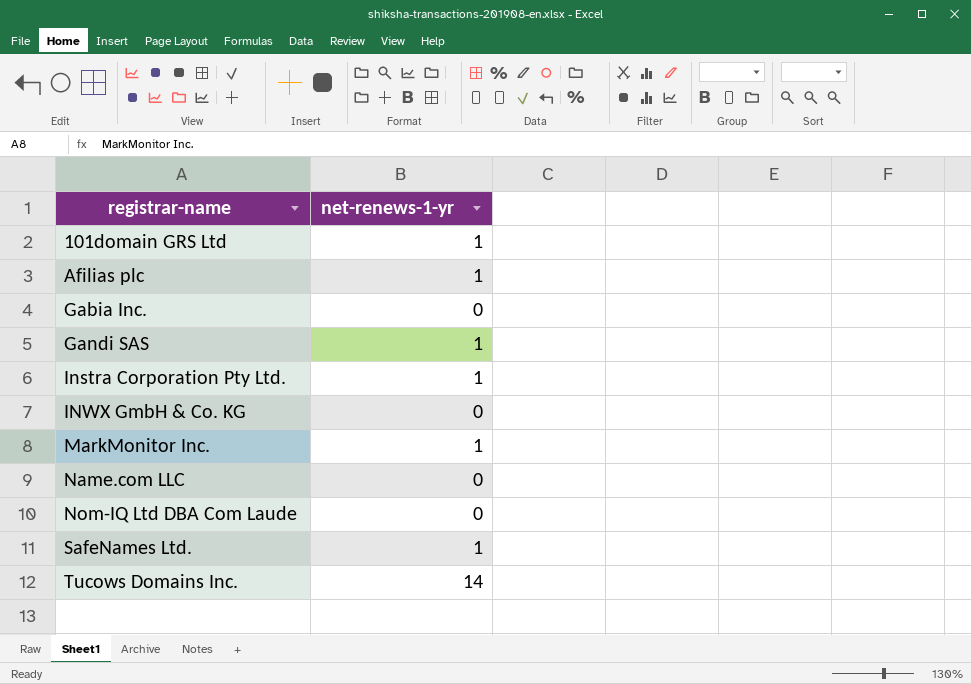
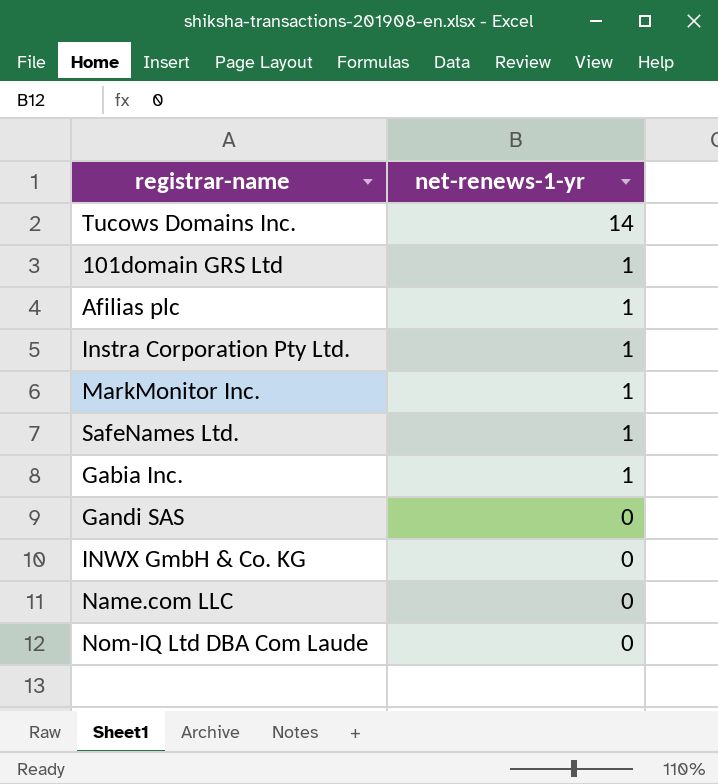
row order: registrar-name ascending -> net-renews-1-yr descending
Gabia Inc. | net-renews-1-yr: 0 -> 1
Gandi SAS | net-renews-1-yr: 1 -> 0

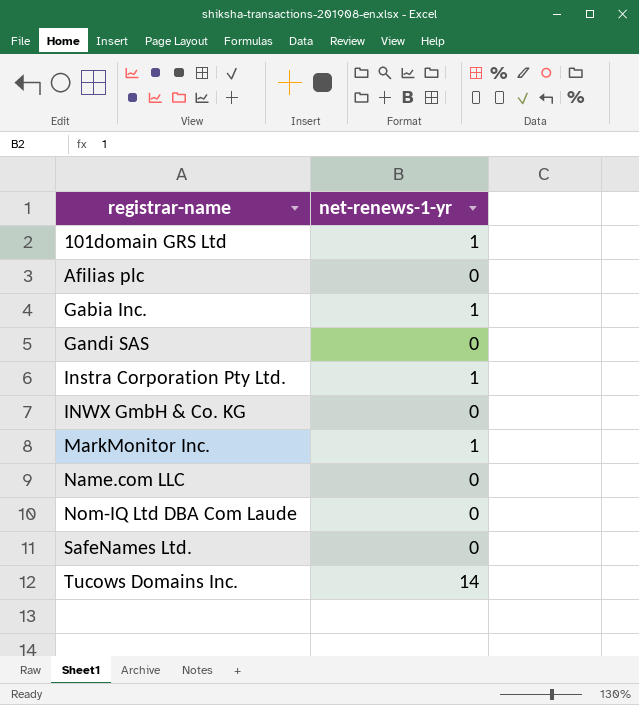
row order: net-renews-1-yr descending -> registrar-name ascending
Afilias plc | net-renews-1-yr: 1 -> 0
SafeNames Ltd. | net-renews-1-yr: 1 -> 0

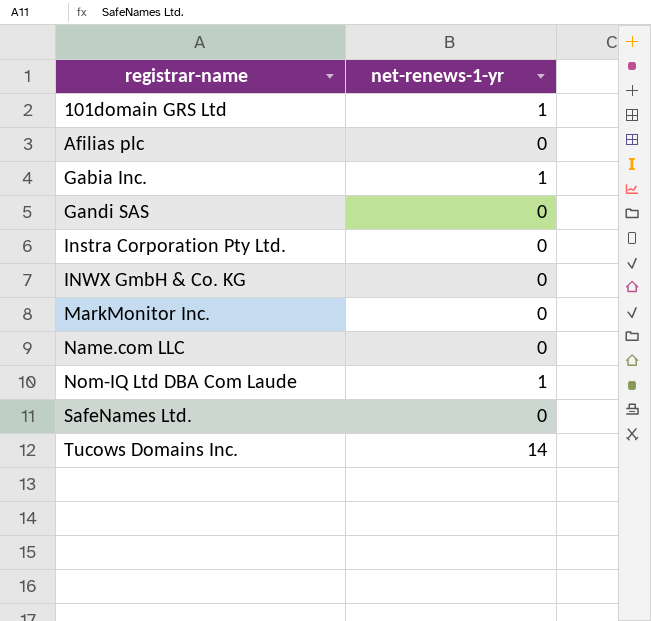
Instra Corporation Pty Ltd. | net-renews-1-yr: 1 -> 0
MarkMonitor Inc. | net-renews-1-yr: 1 -> 0
Nom-IQ Ltd DBA Com Laude | net-renews-1-yr: 0 -> 1

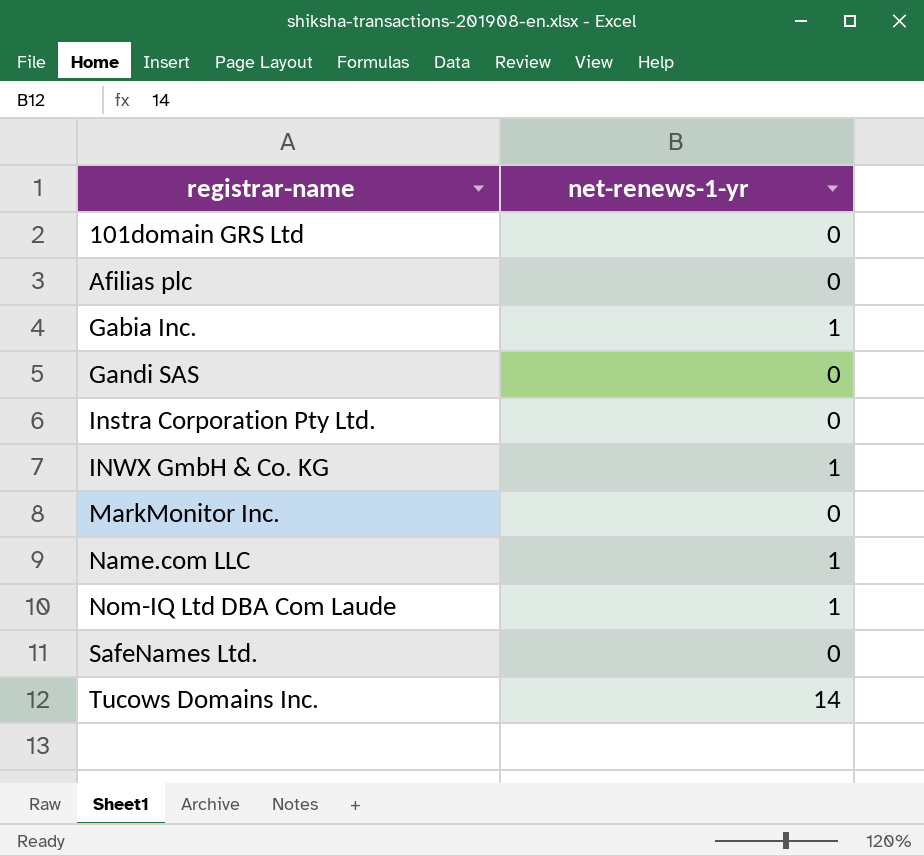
101domain GRS Ltd | net-renews-1-yr: 1 -> 0
INWX GmbH & Co. KG | net-renews-1-yr: 0 -> 1
Name.com LLC | net-renews-1-yr: 0 -> 1

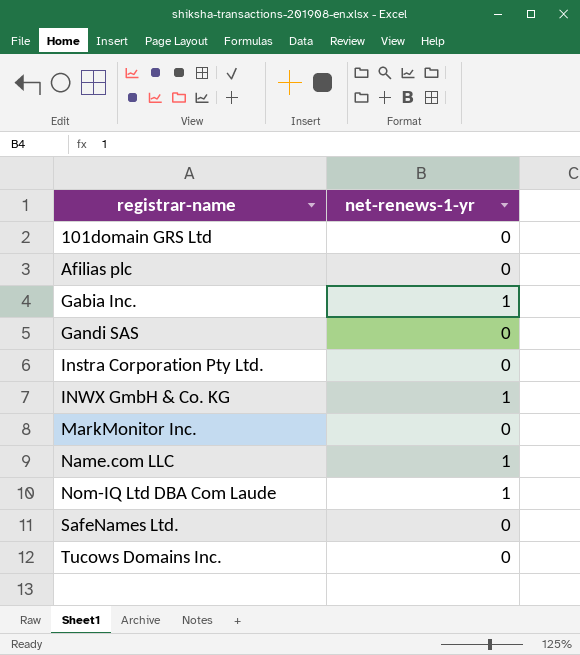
Tucows Domains Inc. | net-renews-1-yr: 14 -> 0

